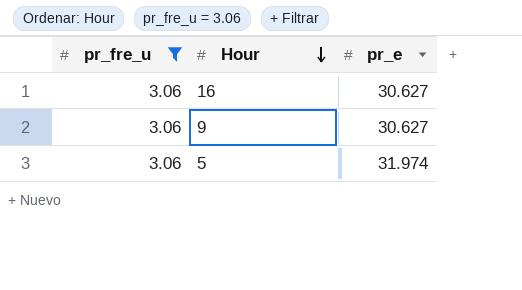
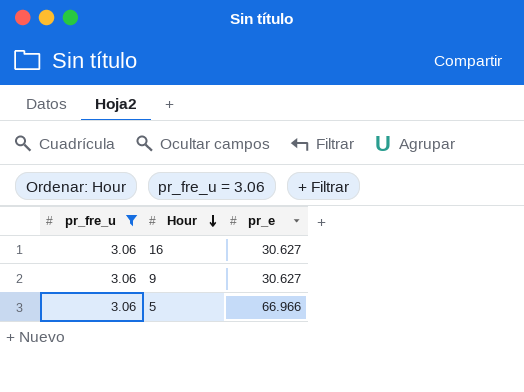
5 | pr_e: 31.974 -> 66.966

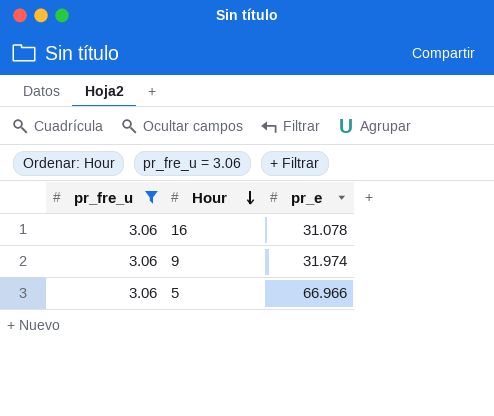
16 | pr_e: 30.627 -> 31.078
9 | pr_e: 30.627 -> 31.974

